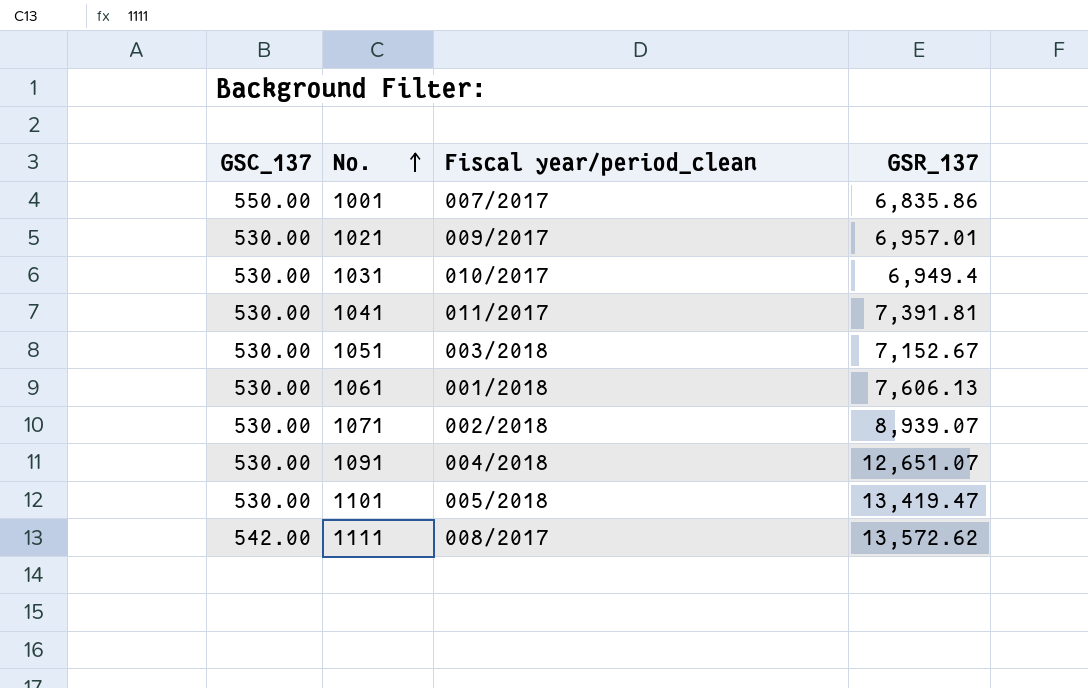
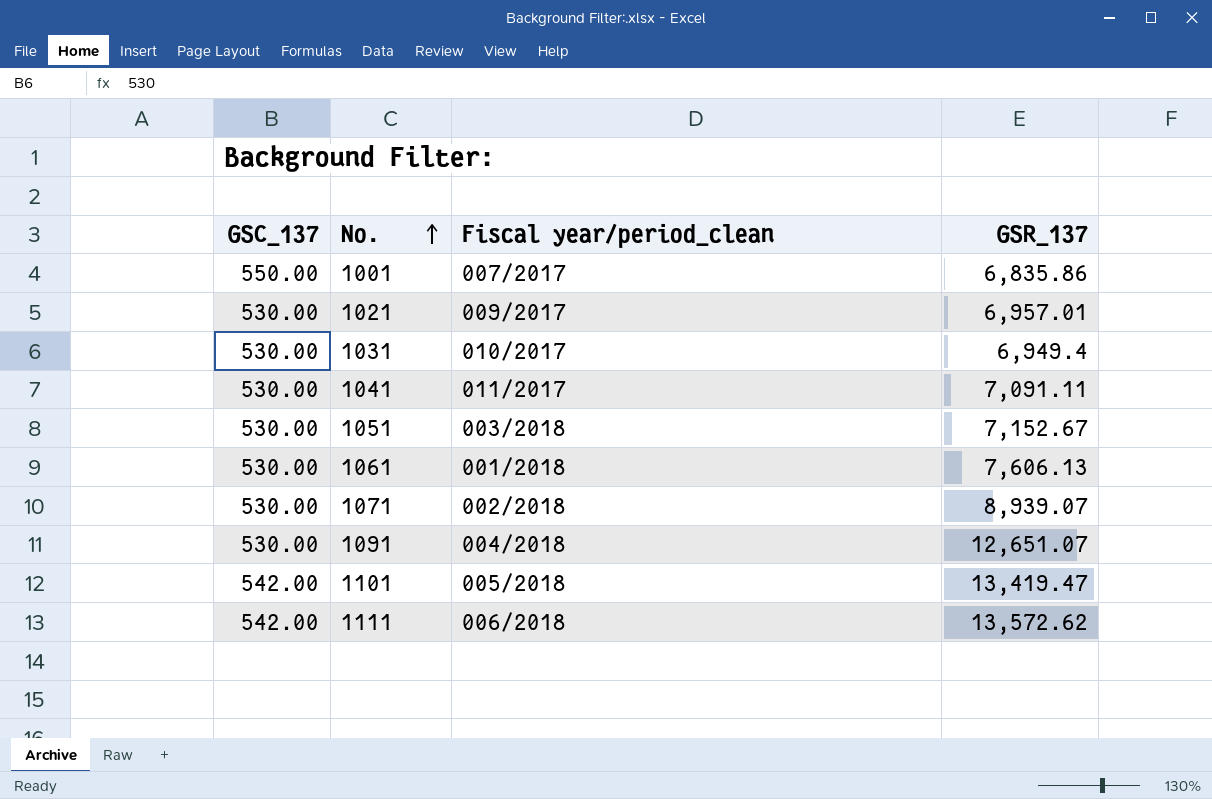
1041 | GSR_137: 7,391.81 -> 7,091.11
1101 | GSC_137: 530.00 -> 542.00
1111 | Fiscal year/period_clean: 008/2017 -> 006/2018

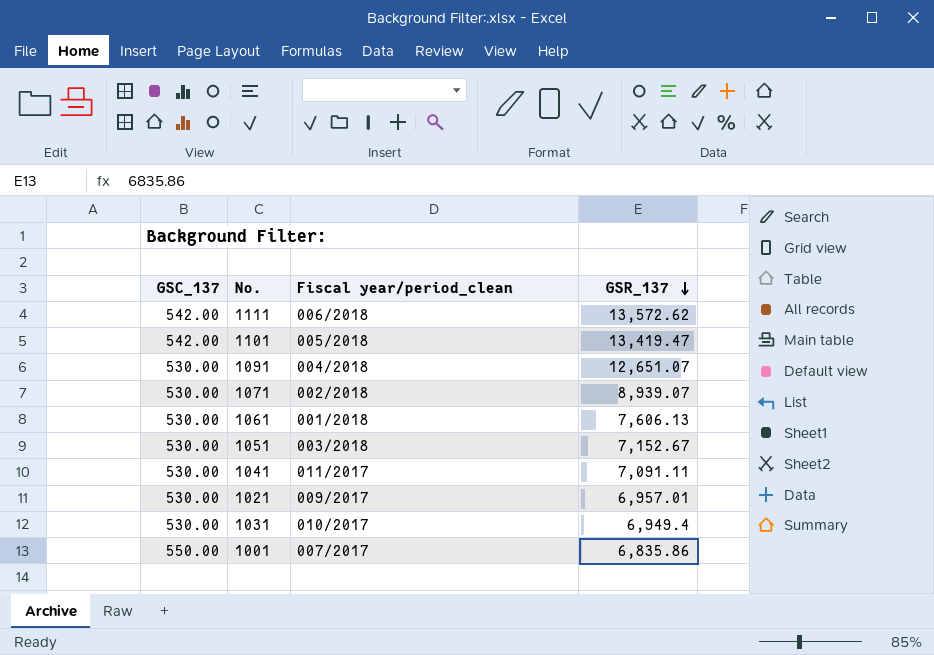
row order: No. ascending -> GSR_137 descending

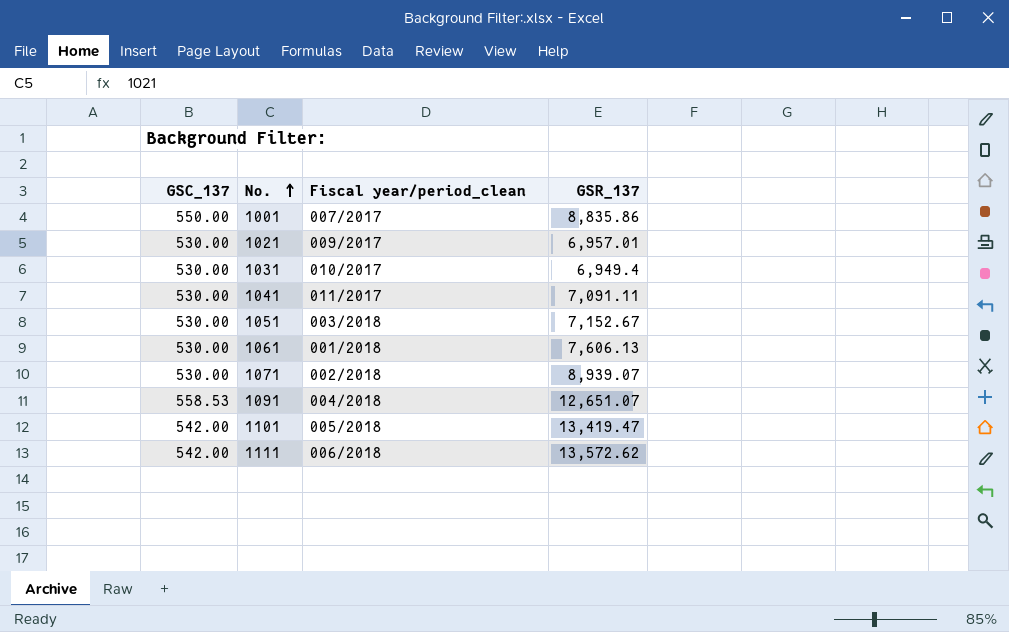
row order: GSR_137 descending -> No. ascending
1001 | GSR_137: 6,835.86 -> 8,835.86
1091 | GSC_137: 530.00 -> 558.53

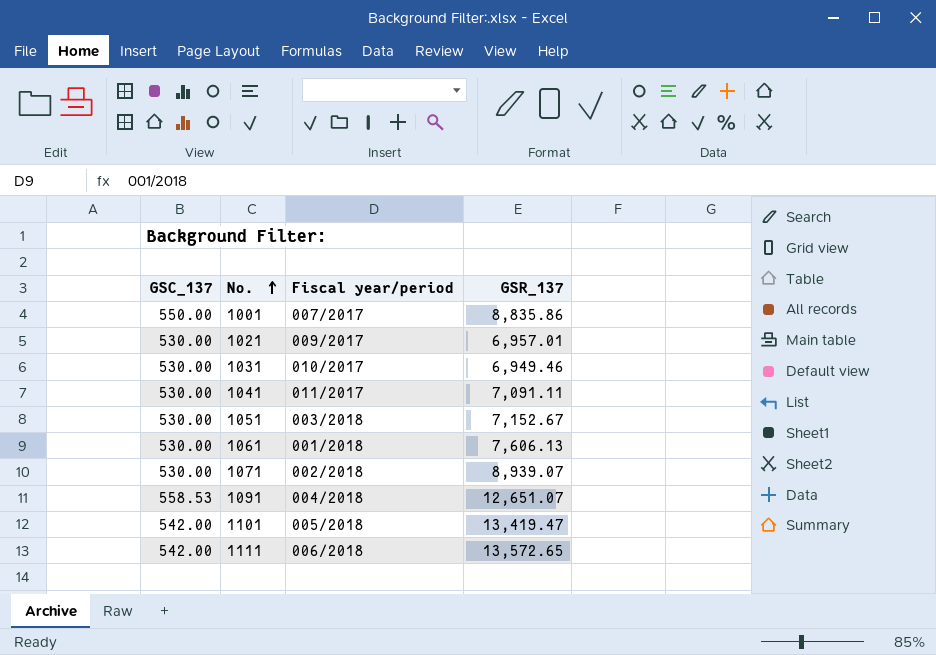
column name: Fiscal year/period_clean -> Fiscal year/period
1031 | GSR_137: 6,949.4 -> 6,949.46
1111 | GSR_137: 13,572.62 -> 13,572.65

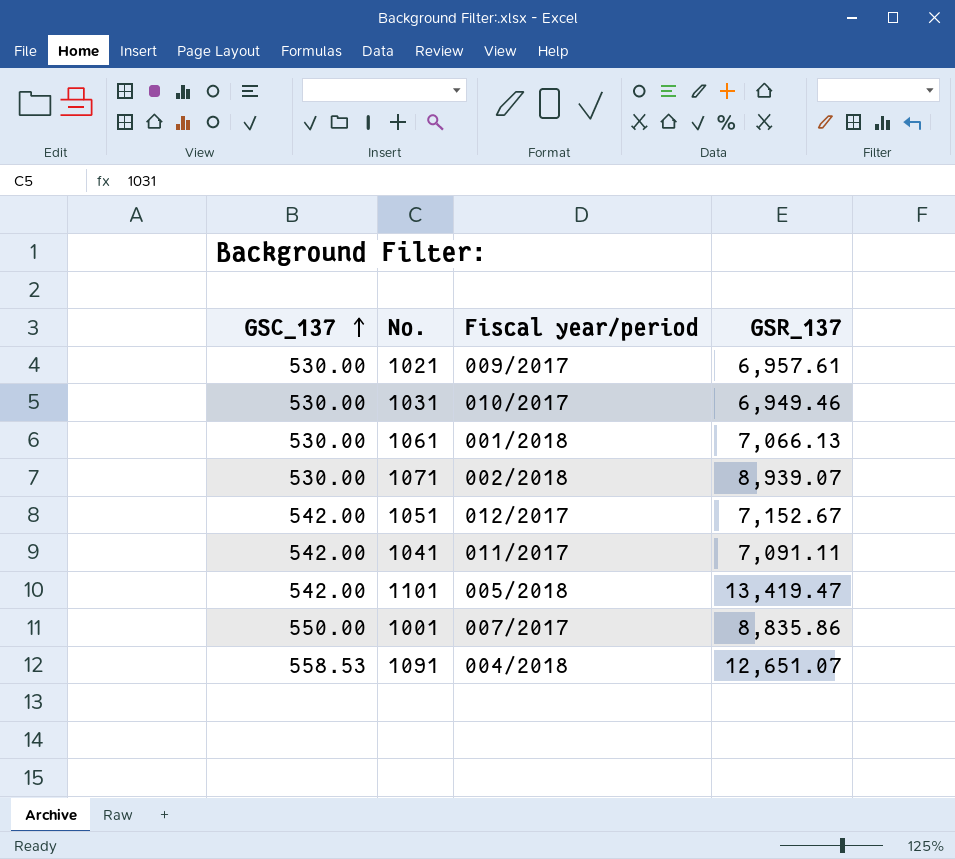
row order: No. ascending -> GSC_137 ascending
row 1111: 542.00 | 006/2018 | 13,572.65 -> none
1021 | GSR_137: 6,957.01 -> 6,957.61
1061 | GSR_137: 7,606.13 -> 7,066.13
1051 | GSC_137: 530.00 -> 542.00
1051 | Fiscal year/period: 003/2018 -> 012/2017
1041 | GSC_137: 530.00 -> 542.00

